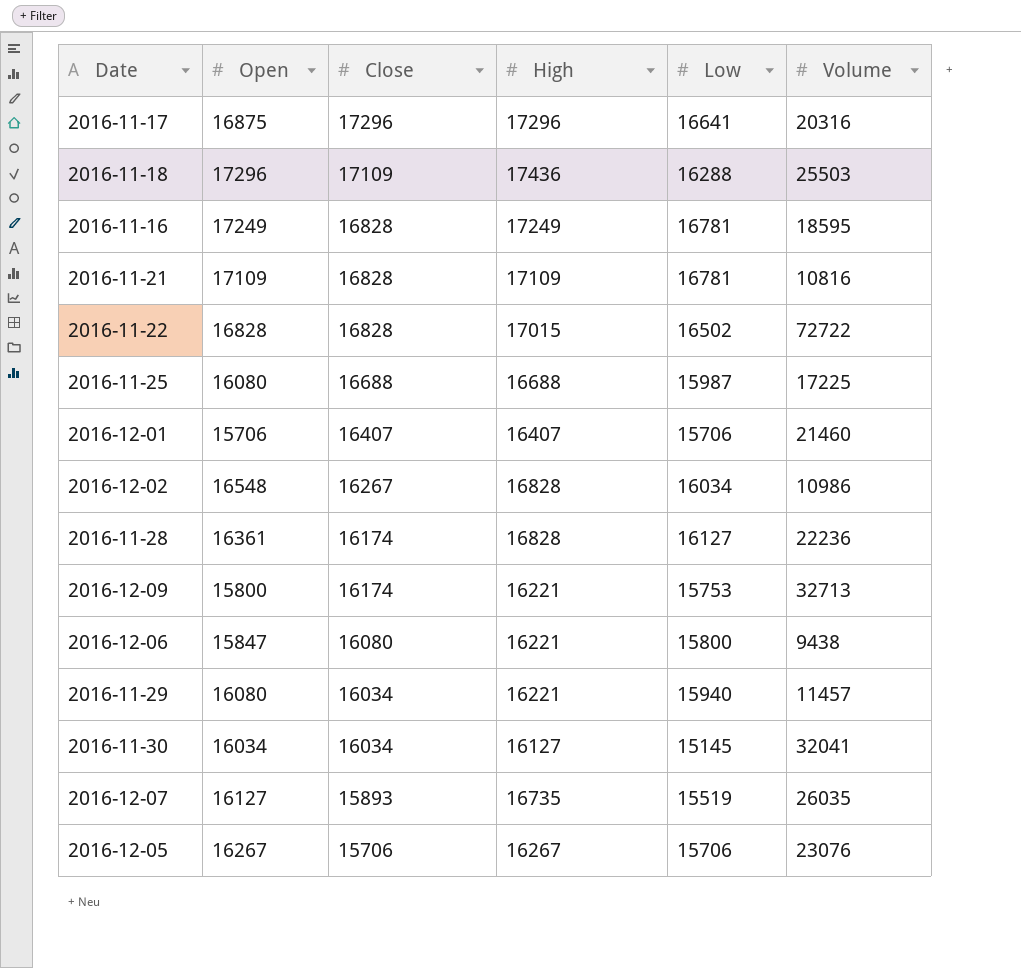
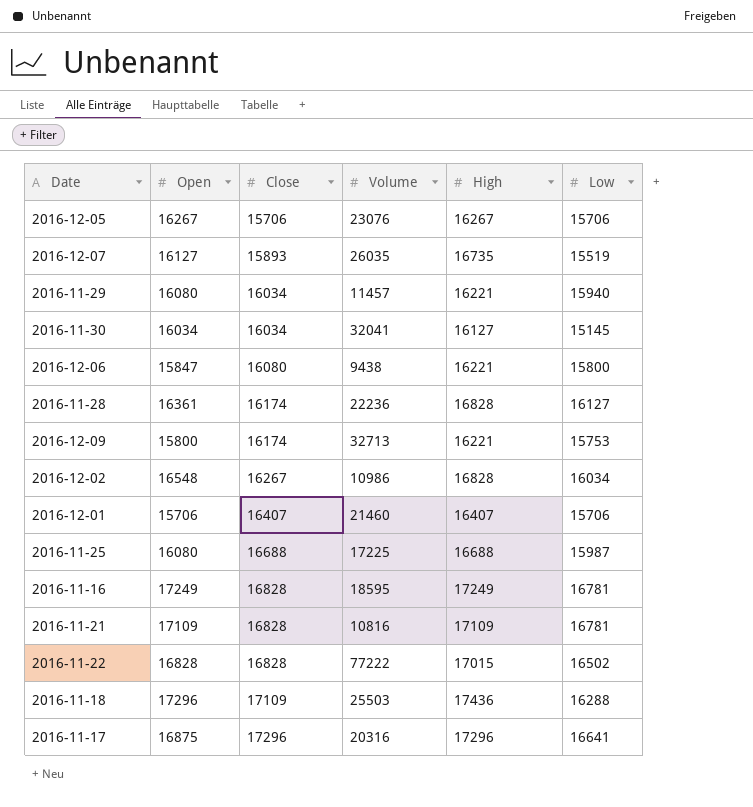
row order: Close descending -> Close ascending
column Volume | position: 6 -> 4
2016-11-22 | Volume: 72722 -> 77222

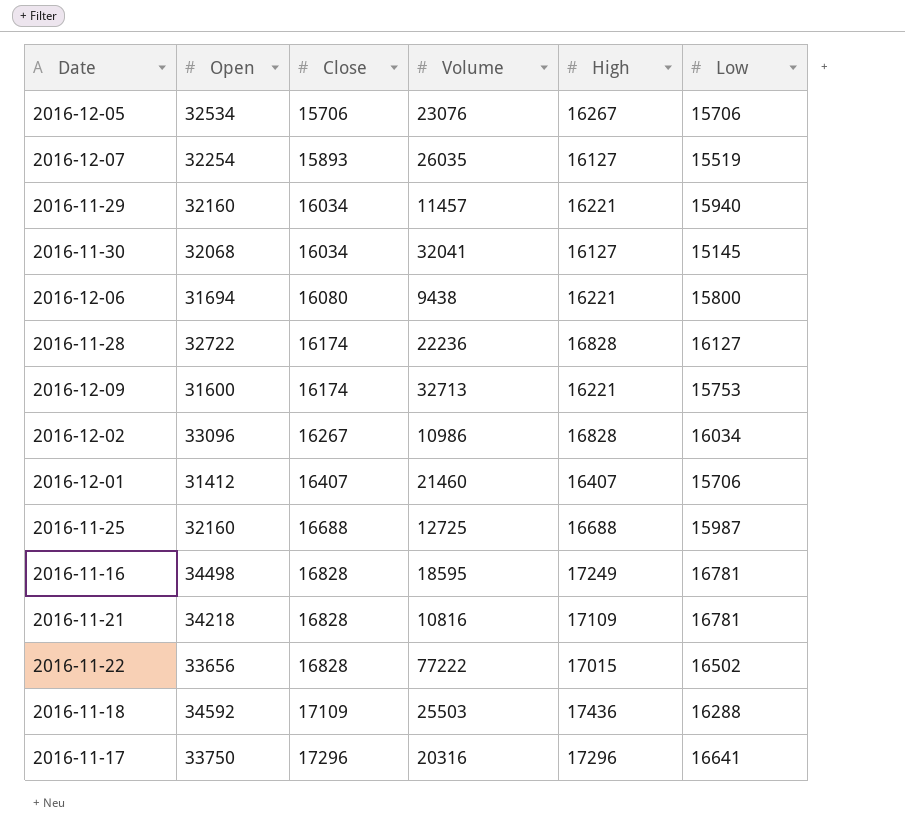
2016-12-05 | Open: 16267 -> 32534
2016-12-07 | Open: 16127 -> 32254
2016-12-07 | High: 16735 -> 16127
2016-11-29 | Open: 16080 -> 32160
2016-11-30 | Open: 16034 -> 32068
2016-12-06 | Open: 15847 -> 31694
2016-11-28 | Open: 16361 -> 32722
2016-12-09 | Open: 15800 -> 31600
2016-12-02 | Open: 16548 -> 33096
2016-12-01 | Open: 15706 -> 31412
2016-11-25 | Open: 16080 -> 32160
2016-11-25 | Volume: 17225 -> 12725
2016-11-16 | Open: 17249 -> 34498
2016-11-21 | Open: 17109 -> 34218
2016-11-22 | Open: 16828 -> 33656
2016-11-18 | Open: 17296 -> 34592
2016-11-17 | Open: 16875 -> 33750

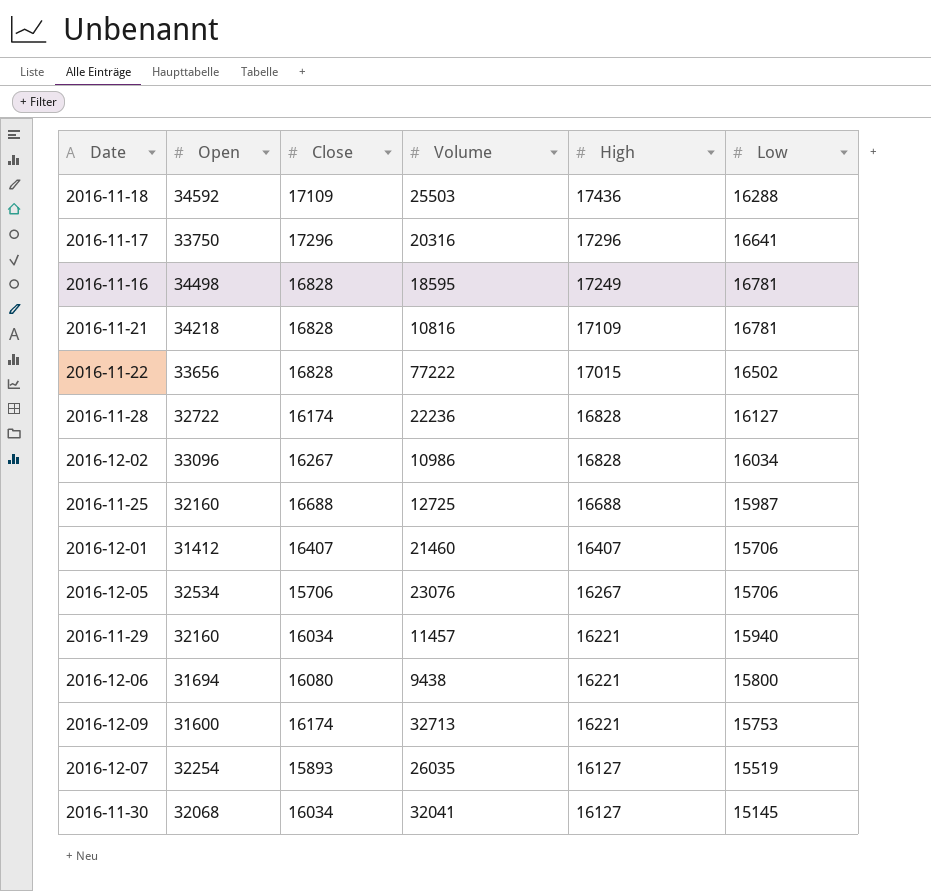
row order: Close ascending -> High descending

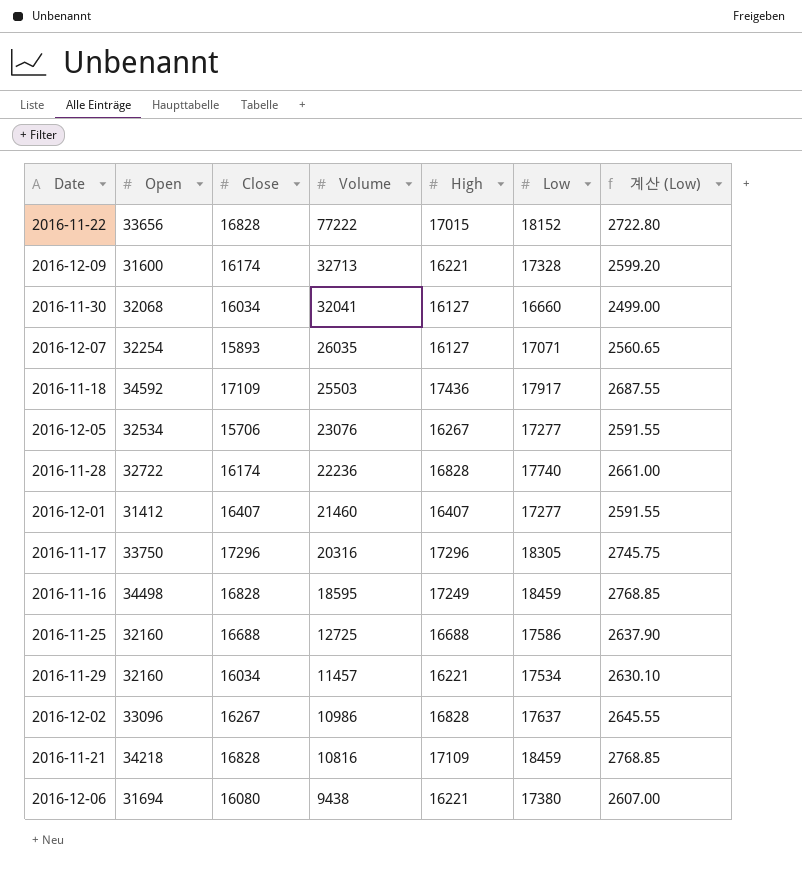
row order: High descending -> Volume descending
column 계산 (Low) | formula: none -> [Low] * 0.15
2016-11-22 | Low: 16502 -> 18152
2016-12-09 | Low: 15753 -> 17328
2016-11-30 | Low: 15145 -> 16660
2016-12-07 | Low: 15519 -> 17071
2016-11-18 | Low: 16288 -> 17917
2016-12-05 | Low: 15706 -> 17277
2016-11-28 | Low: 16127 -> 17740
2016-12-01 | Low: 15706 -> 17277
2016-11-17 | Low: 16641 -> 18305
2016-11-16 | Low: 16781 -> 18459
2016-11-25 | Low: 15987 -> 17586
2016-11-29 | Low: 15940 -> 17534
2016-12-02 | Low: 16034 -> 17637
2016-11-21 | Low: 16781 -> 18459
2016-12-06 | Low: 15800 -> 17380

